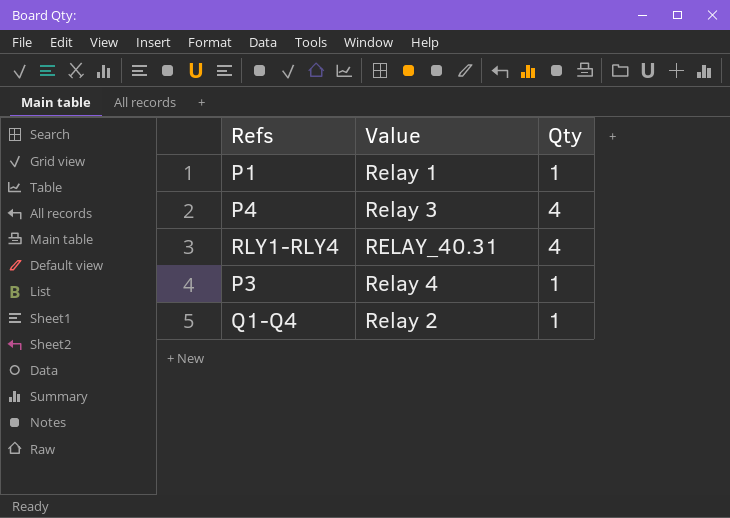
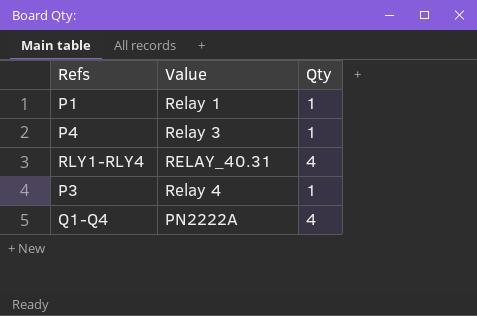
P4 | Qty: 4 -> 1
Q1-Q4 | Value: Relay 2 -> PN2222A
Q1-Q4 | Qty: 1 -> 4

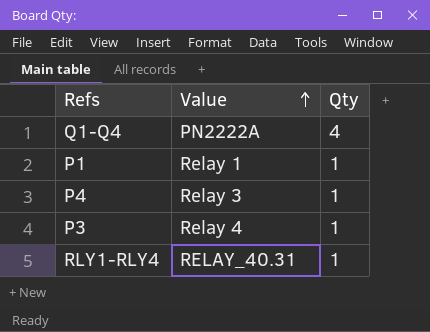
row order: none -> Value ascending
RLY1-RLY4 | Qty: 4 -> 1

